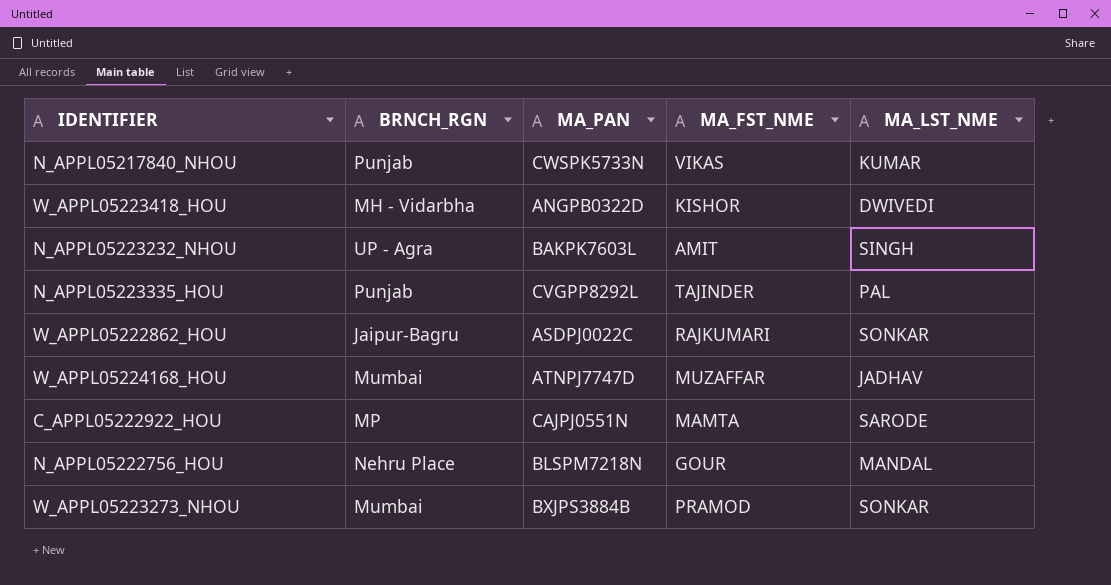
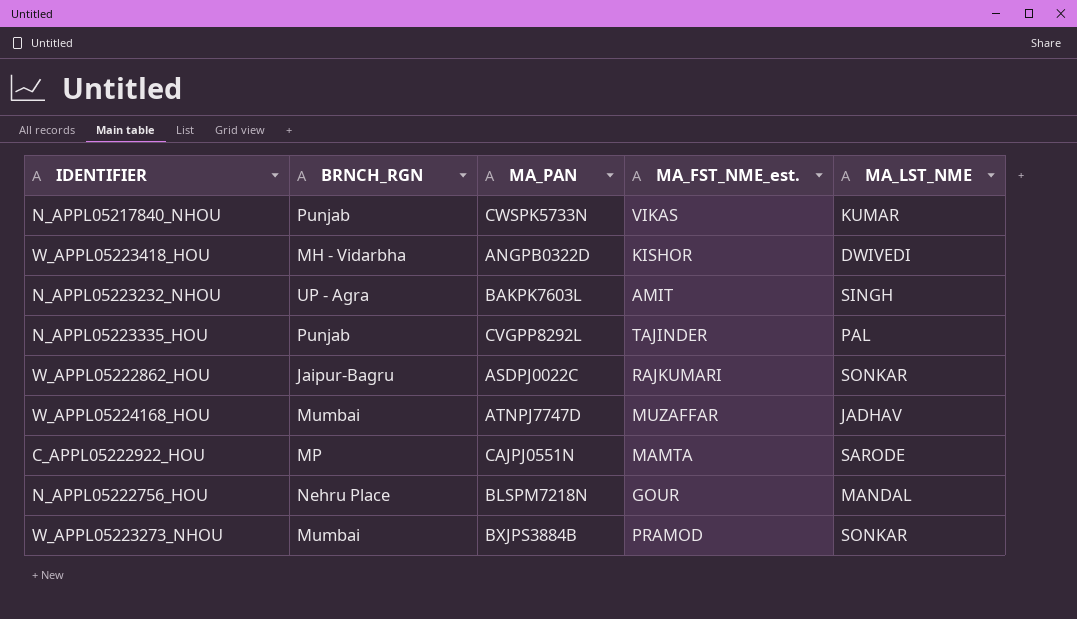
column name: MA_FST_NME -> MA_FST_NME_est.

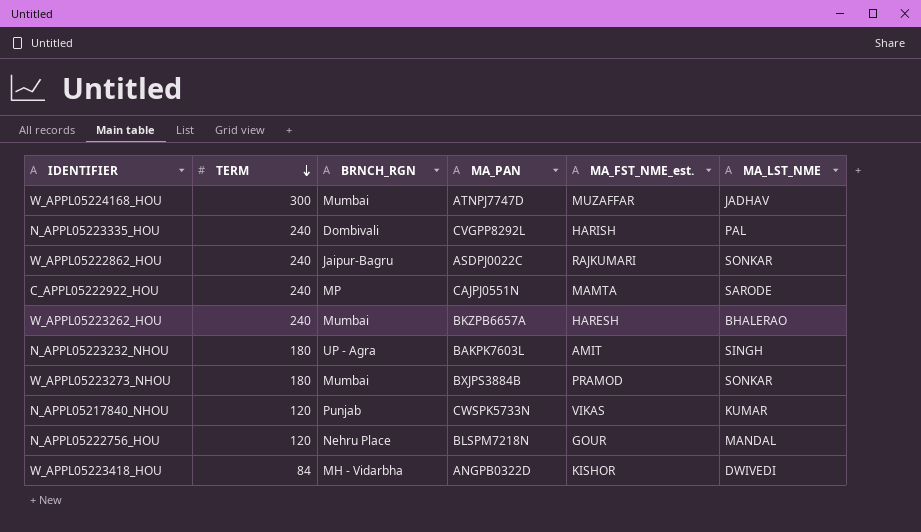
row order: none -> TERM descending
column TERM | position: none -> 2
N_APPL05223335_HOU | BRNCH_RGN: Punjab -> Dombivali
N_APPL05223335_HOU | MA_FST_NME_est.: TAJINDER -> HARISH
row W_APPL05223262_HOU: none -> 240 | Mumbai | BKZPB6657A | HARESH | BHALERAO

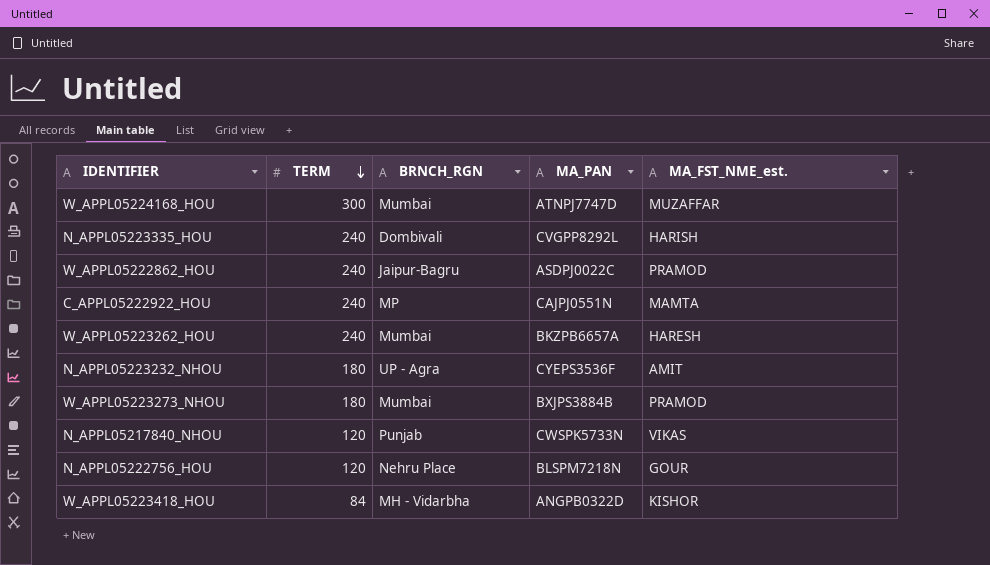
column MA_LST_NME | position: 6 -> none
W_APPL05222862_HOU | MA_FST_NME_est.: RAJKUMARI -> PRAMOD
N_APPL05223232_NHOU | MA_PAN: BAKPK7603L -> CYEPS3536F

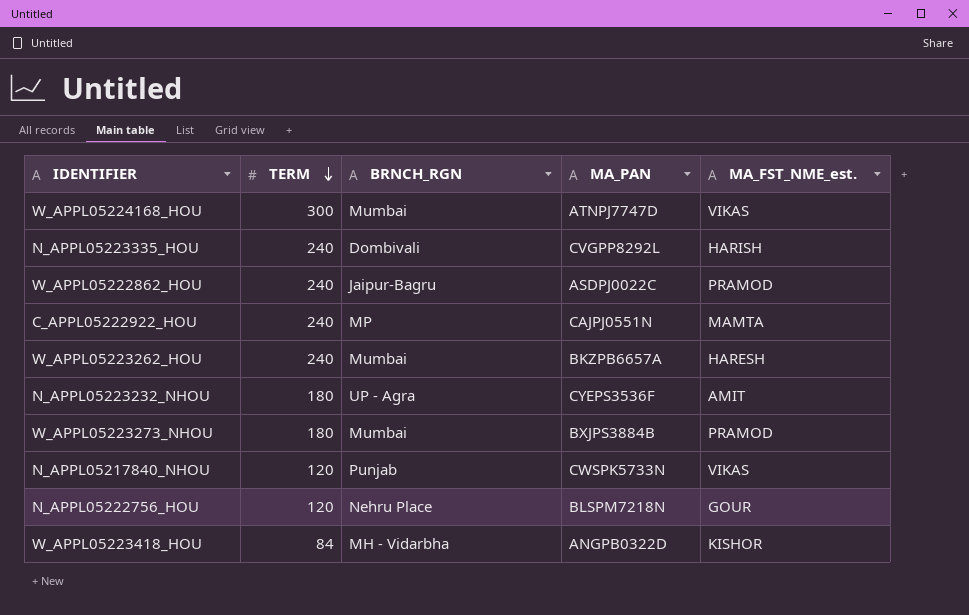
W_APPL05224168_HOU | MA_FST_NME_est.: MUZAFFAR -> VIKAS

